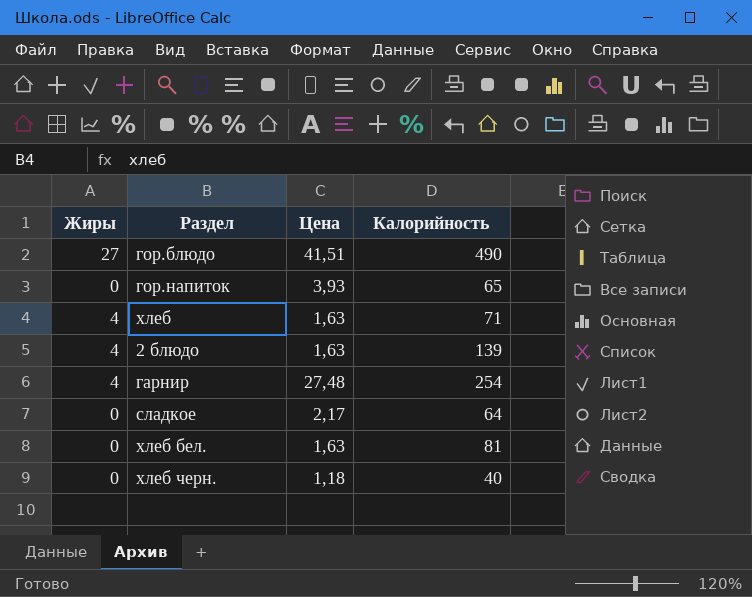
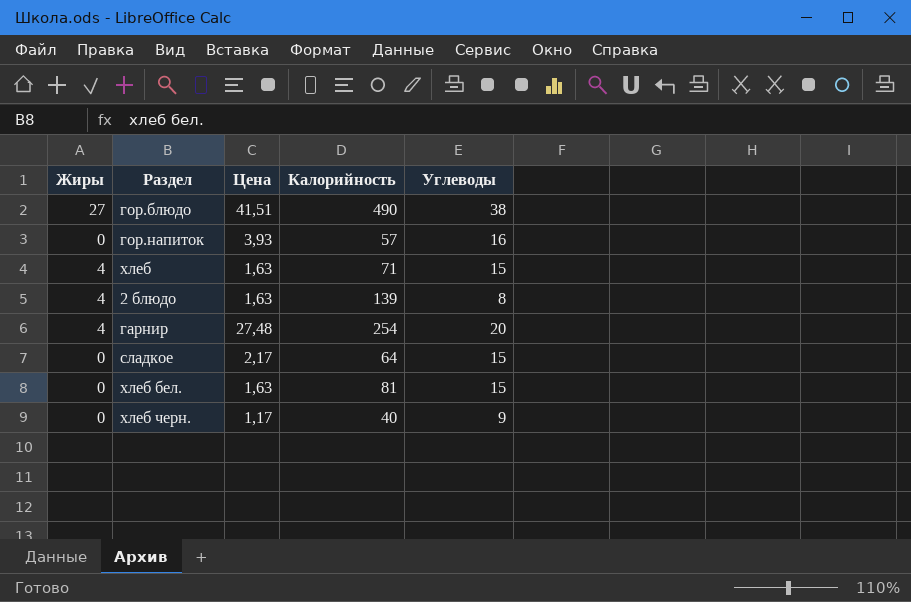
column Углеводы | position: none -> 5
гор.напиток | Калорийность: 65 -> 57
хлеб черн. | Цена: 1,18 -> 1,17

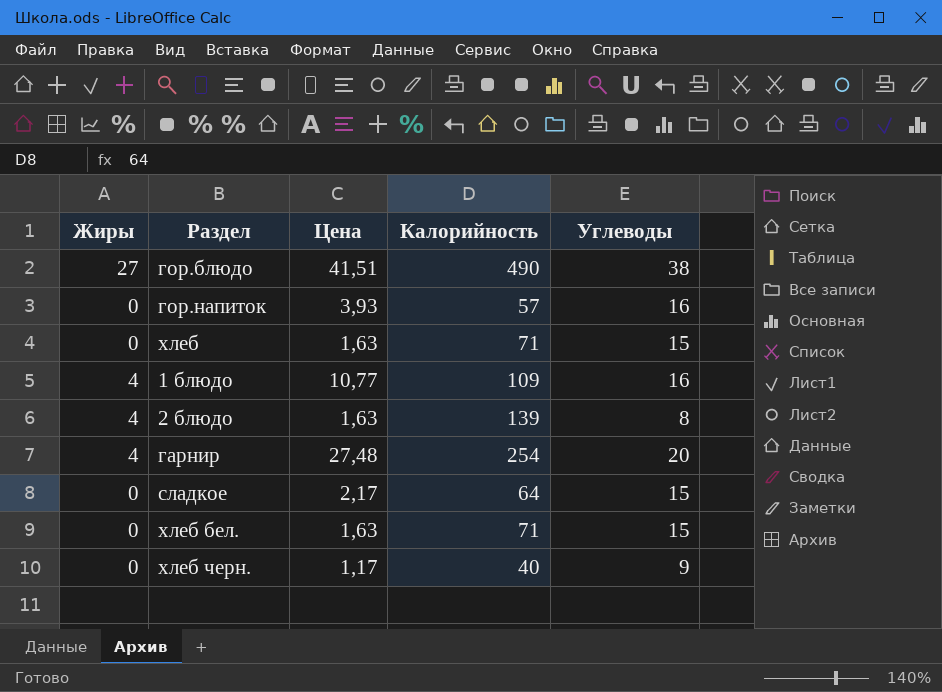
хлеб | Жиры: 4 -> 0
row 1 блюдо: none -> 4 | 10,77 | 109 | 16
хлеб бел. | Калорийность: 81 -> 71

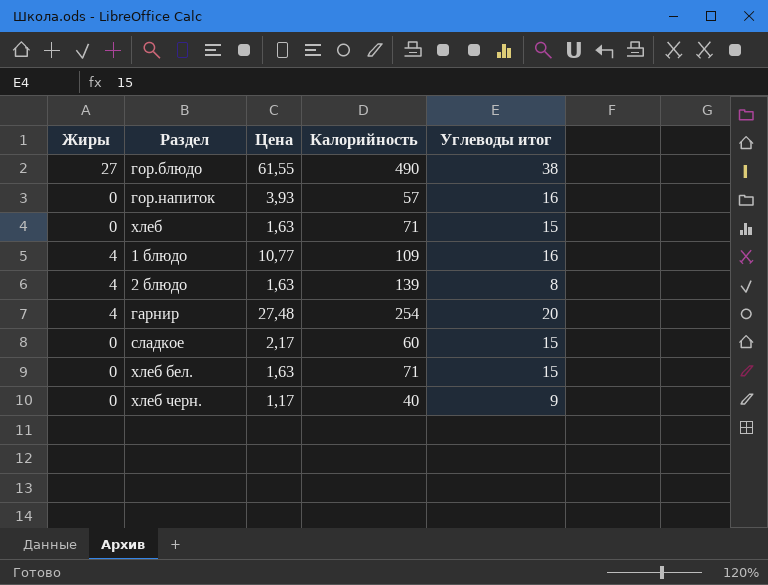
column name: Углеводы -> Углеводы итог
гор.блюдо | Цена: 41,51 -> 61,55
сладкое | Калорийность: 64 -> 60

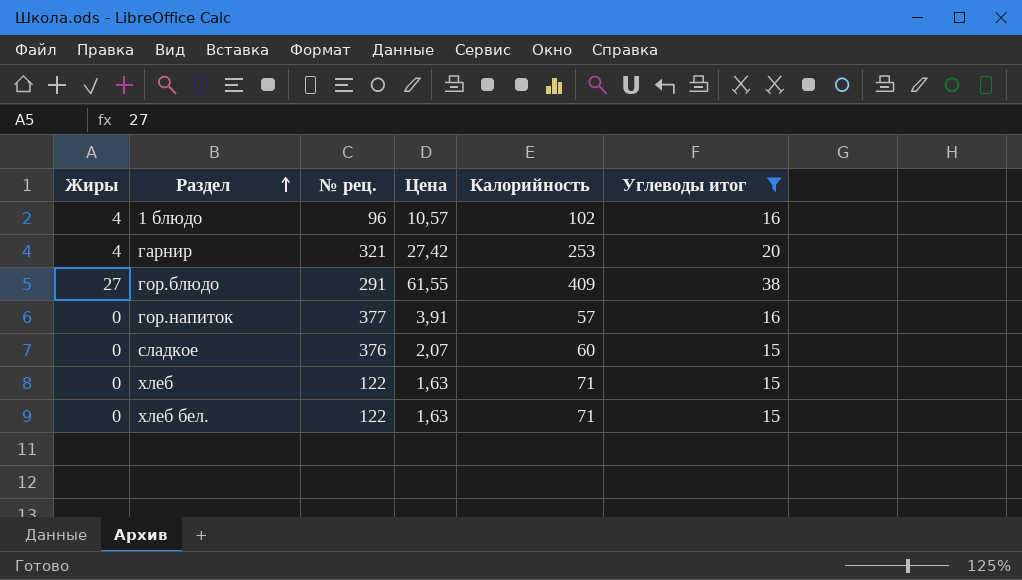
filter: none -> Углеводы итог >= 15
row order: none -> Раздел ascending
column № рец. | position: none -> 3
1 блюдо | Цена: 10,77 -> 10,57
1 блюдо | Калорийность: 109 -> 102
гарнир | Цена: 27,48 -> 27,42
гарнир | Калорийность: 254 -> 253
гор.блюдо | Калорийность: 490 -> 409
гор.напиток | Цена: 3,93 -> 3,91
сладкое | Цена: 2,17 -> 2,07

